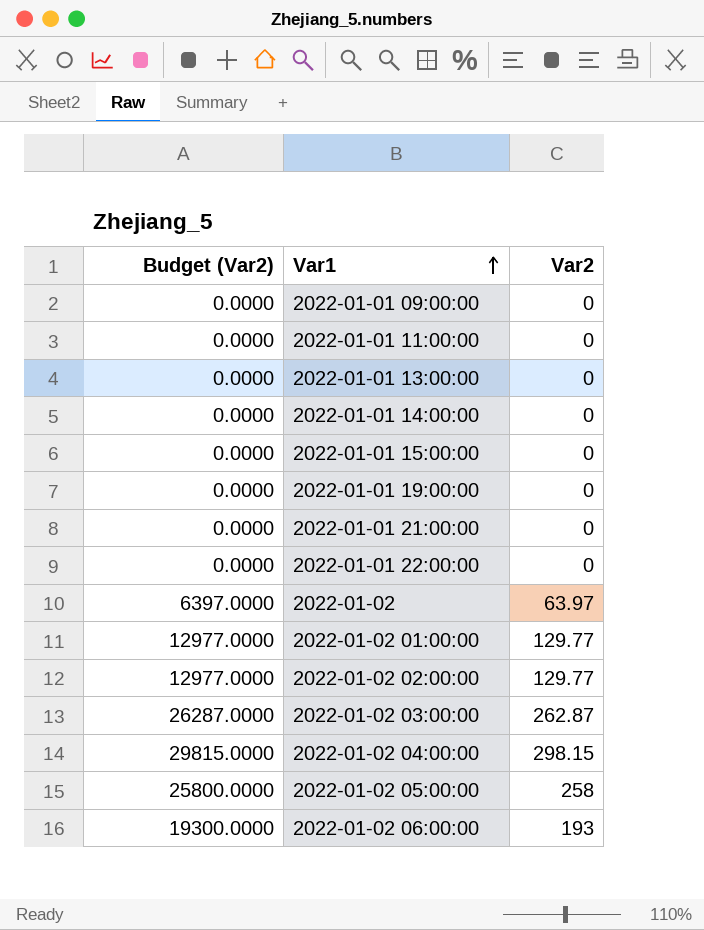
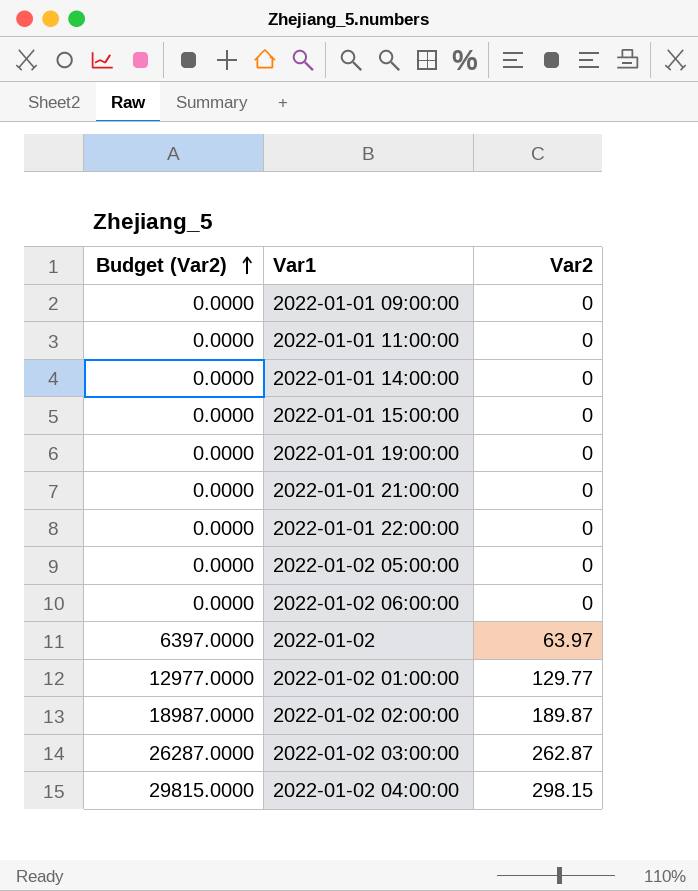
row order: Var1 ascending -> Budget (Var2) ascending
row 2022-01-01 13:00:00: 0.0000 | 0 -> none
2022-01-02 05:00:00 | Budget (Var2): 25800.0000 -> 0.0000
2022-01-02 05:00:00 | Var2: 258 -> 0
2022-01-02 06:00:00 | Budget (Var2): 19300.0000 -> 0.0000
2022-01-02 06:00:00 | Var2: 193 -> 0
2022-01-02 02:00:00 | Budget (Var2): 12977.0000 -> 18987.0000
2022-01-02 02:00:00 | Var2: 129.77 -> 189.87

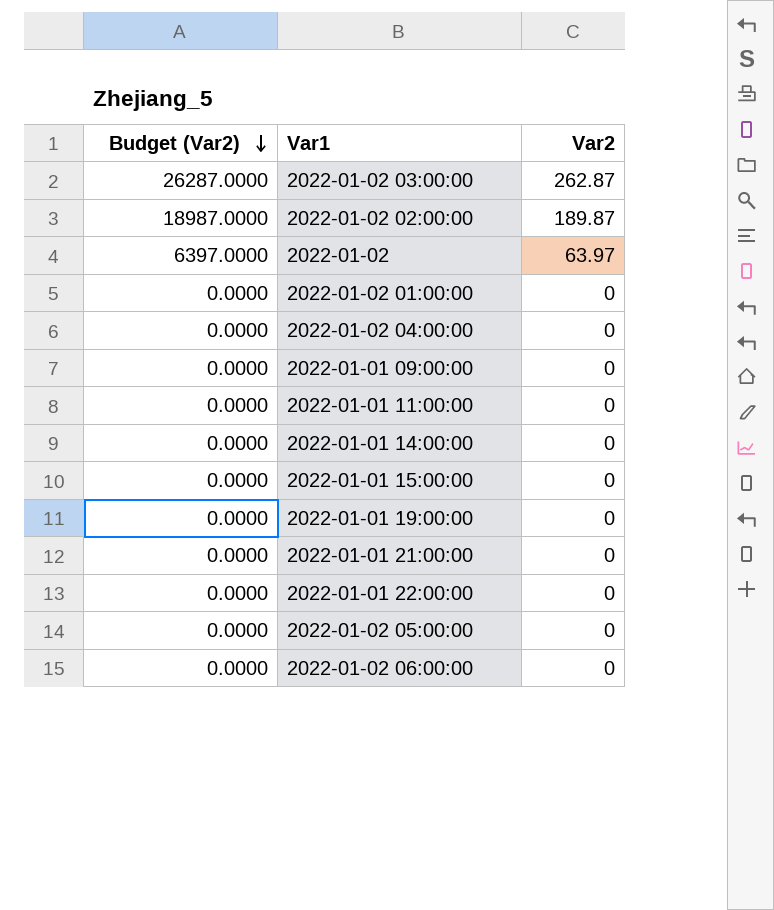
row order: Budget (Var2) ascending -> Budget (Var2) descending
2022-01-02 01:00:00 | Budget (Var2): 12977.0000 -> 0.0000
2022-01-02 01:00:00 | Var2: 129.77 -> 0
2022-01-02 04:00:00 | Budget (Var2): 29815.0000 -> 0.0000
2022-01-02 04:00:00 | Var2: 298.15 -> 0

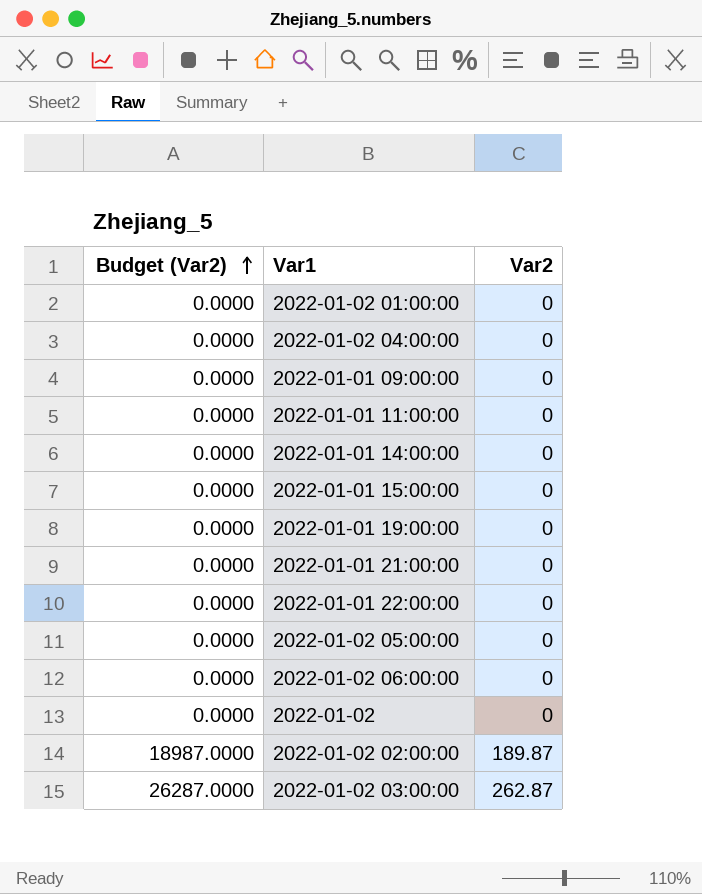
row order: Budget (Var2) descending -> Budget (Var2) ascending
2022-01-02 | Budget (Var2): 6397.0000 -> 0.0000
2022-01-02 | Var2: 63.97 -> 0

